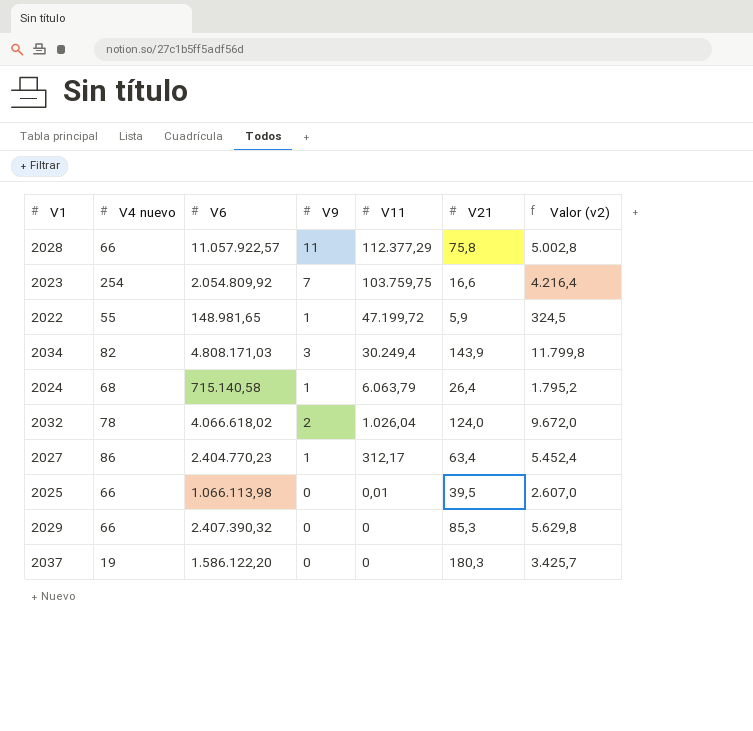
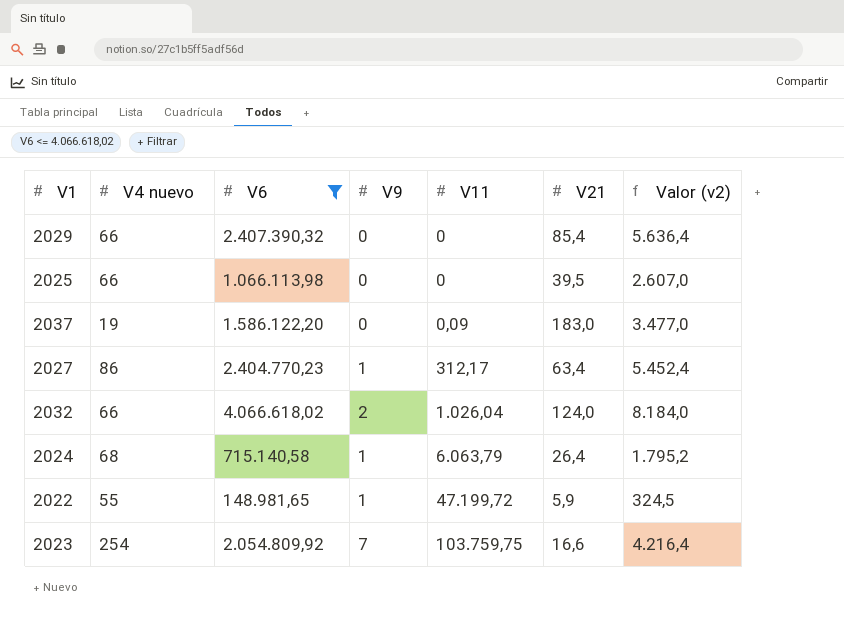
filter: none -> V6 <= 4.066.618,02
row order: V11 descending -> V11 ascending
2029 | V21: 85,3 -> 85,4
2029 | Valor (v2): 5.629,8 -> 5.636,4
2025 | V11: 0,01 -> 0
2037 | V11: 0 -> 0,09
2037 | V21: 180,3 -> 183,0
2037 | Valor (v2): 3.425,7 -> 3.477,0
2032 | V4 nuevo: 78 -> 66
2032 | Valor (v2): 9.672,0 -> 8.184,0

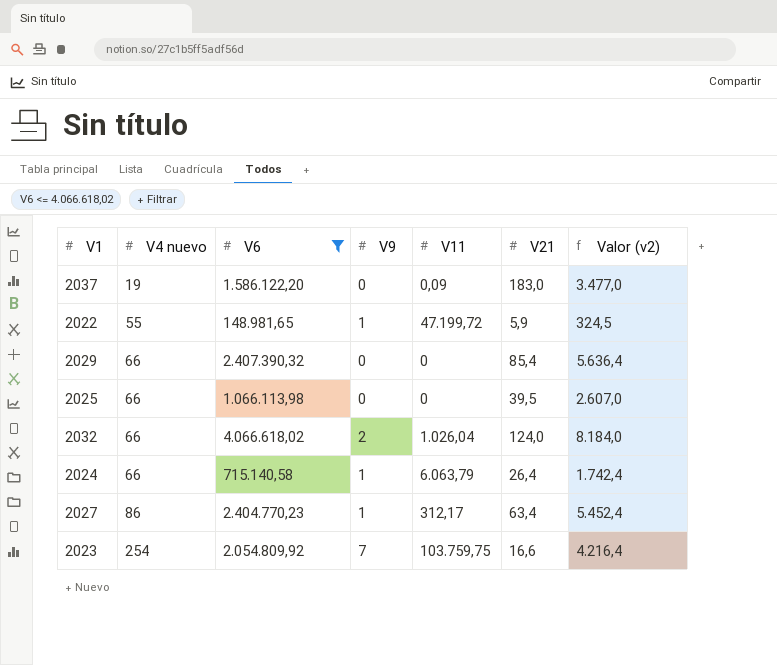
row order: V11 ascending -> V4 nuevo ascending
2024 | V4 nuevo: 68 -> 66
2024 | Valor (v2): 1.795,2 -> 1.742,4

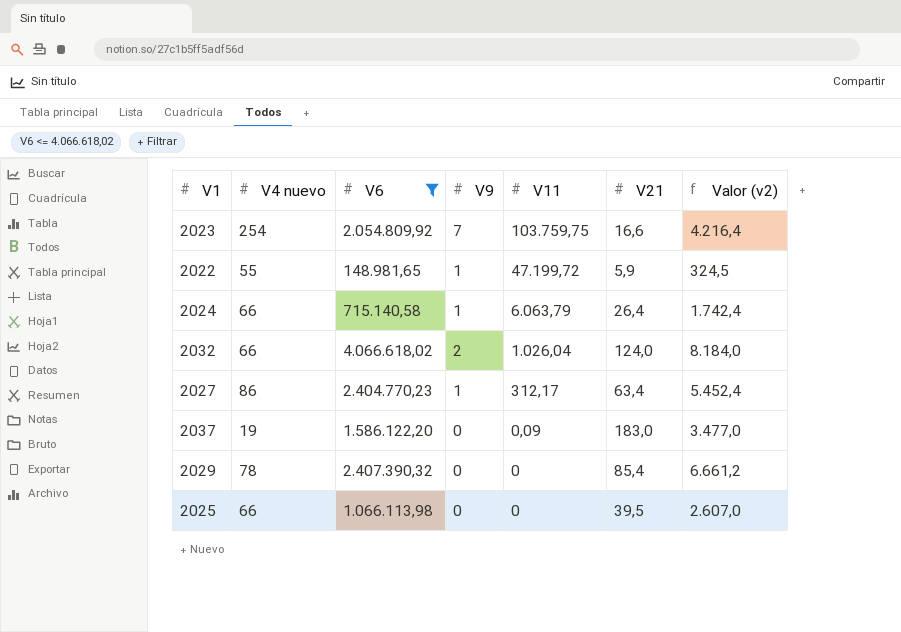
row order: V4 nuevo ascending -> V11 descending
2029 | V4 nuevo: 66 -> 78
2029 | Valor (v2): 5.636,4 -> 6.661,2

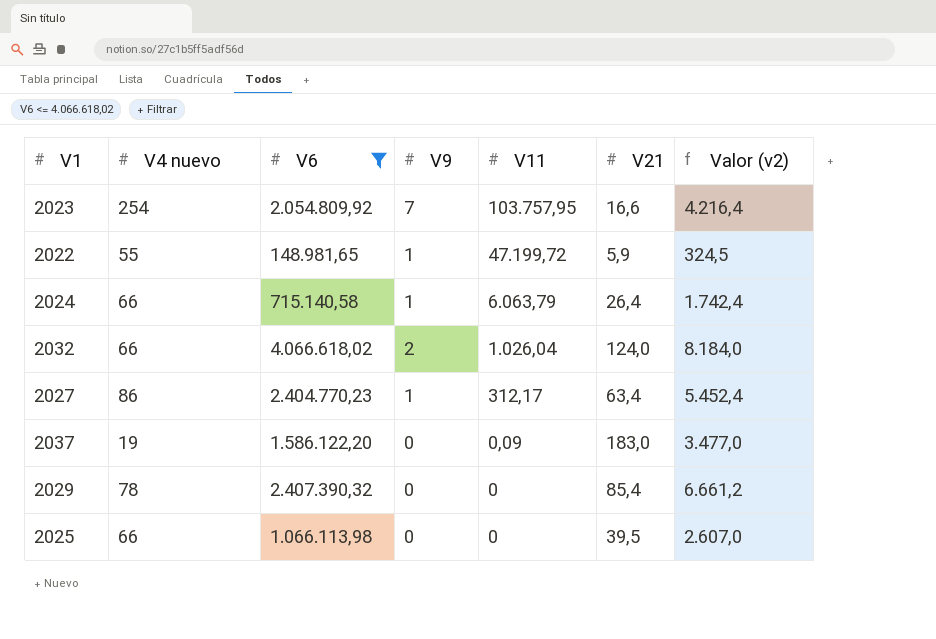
2023 | V11: 103.759,75 -> 103.757,95

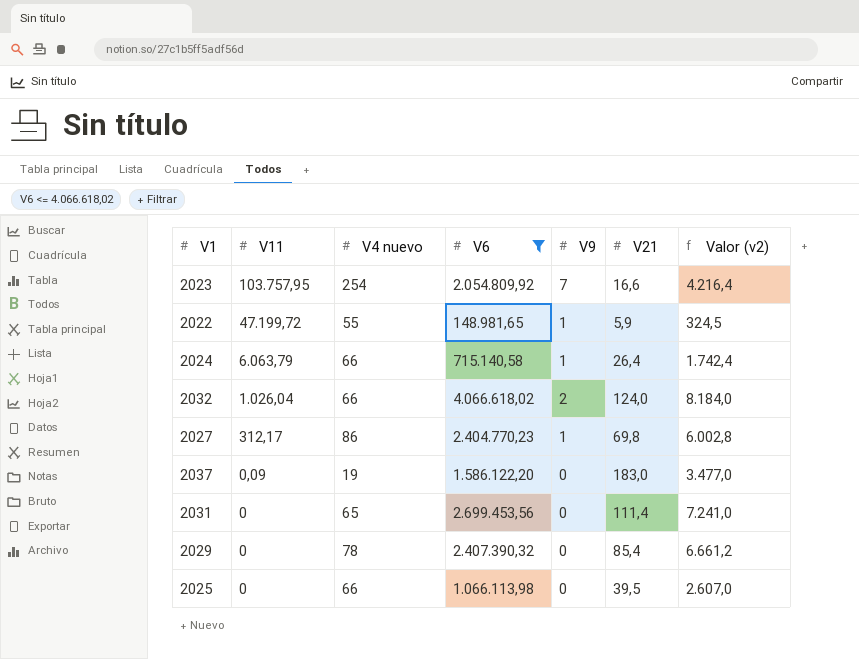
column V11 | position: 5 -> 2
2027 | V21: 63,4 -> 69,8
2027 | Valor (v2): 5.452,4 -> 6.002,8
row 2031: none -> 0 | 65 | 2.699.453,56 | 0 | 111,4 | 7.241,0

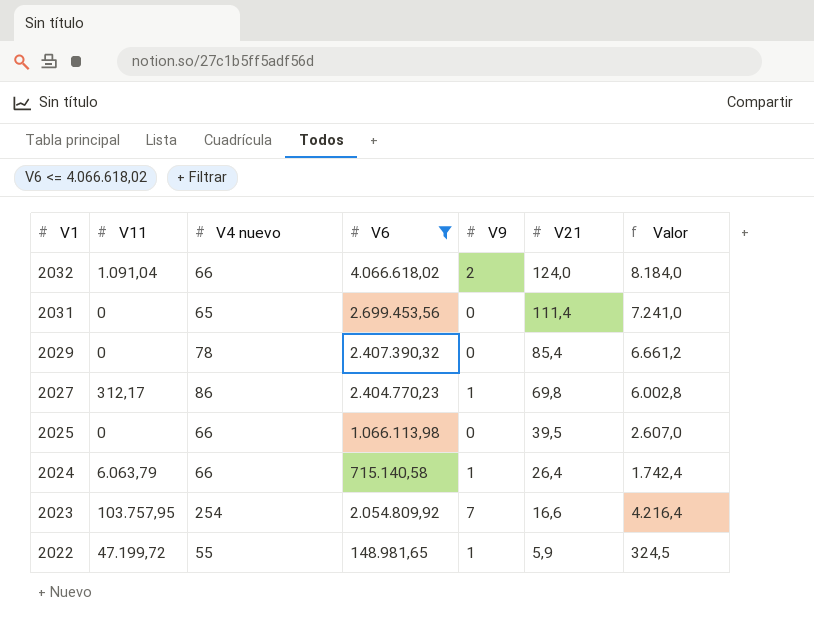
row order: V11 descending -> V1 descending
column name: Valor (v2) -> Valor
row 2037: 0,09 | 19 | 1.586.122,20 | 0 | 183,0 | 3.477,0 -> none
2032 | V11: 1.026,04 -> 1.091,04

